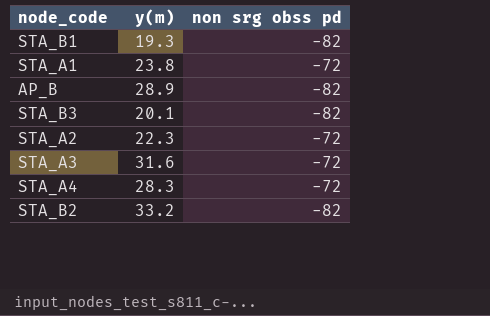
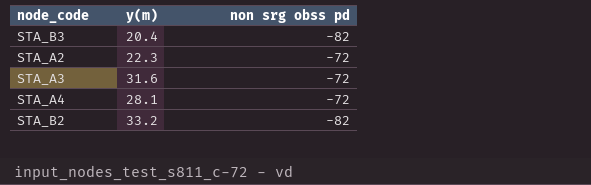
row STA_B1: 19.3 | -82 -> none
row STA_A1: 23.8 | -72 -> none
row AP_B: 28.9 | -82 -> none
STA_B3 | y(m): 20.1 -> 20.4
STA_A4 | y(m): 28.3 -> 28.1

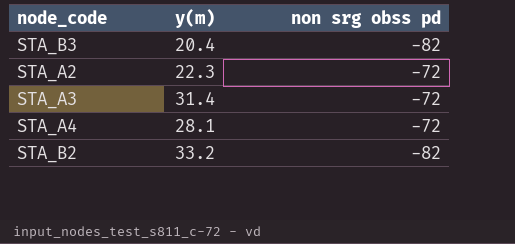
STA_A3 | y(m): 31.6 -> 31.4

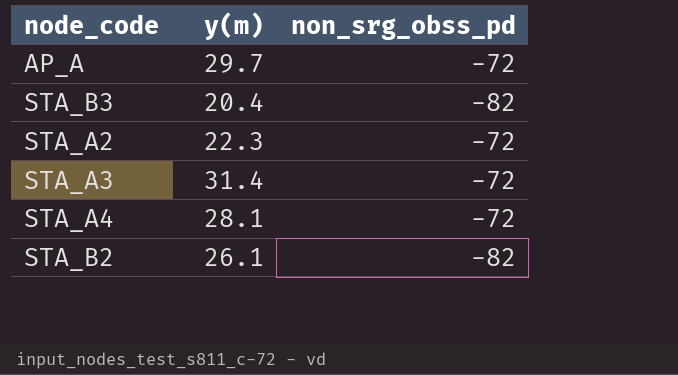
column name: non srg obss pd -> non_srg_obss_pd
row AP_A: none -> 29.7 | -72
STA_B2 | y(m): 33.2 -> 26.1

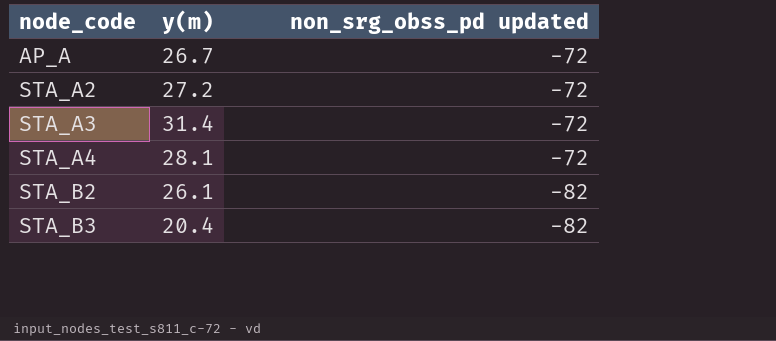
row order: none -> node_code ascending
column name: non_srg_obss_pd -> non_srg_obss_pd updated
AP_A | y(m): 29.7 -> 26.7
STA_A2 | y(m): 22.3 -> 27.2

